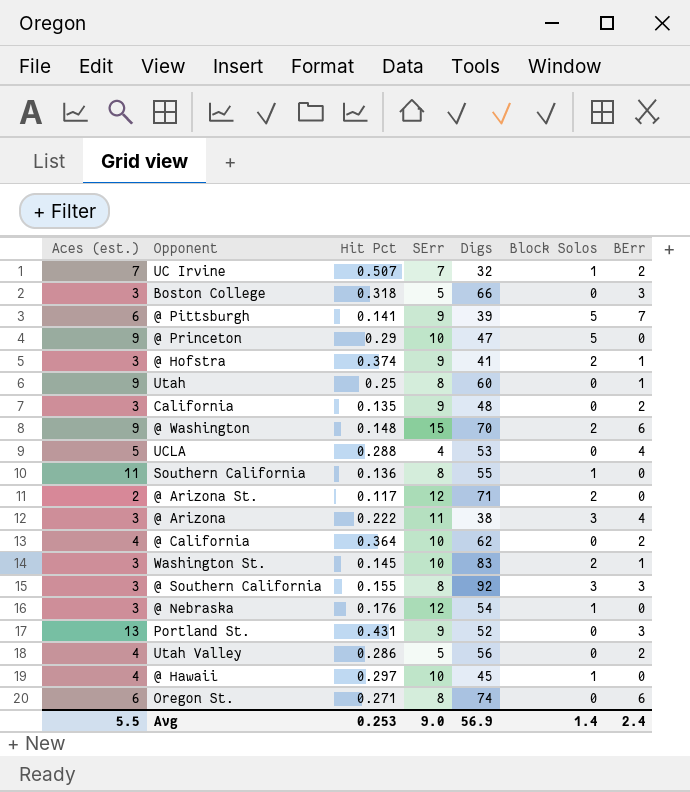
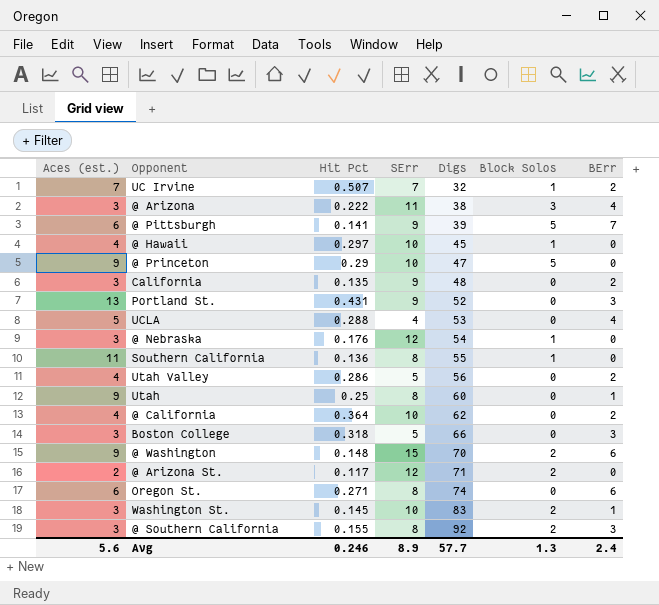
row order: none -> Digs ascending
row @ Hofstra: 3 | 0.374 | 9 | 41 | 2 | 1 -> none
@ Southern California | Block Solos: 3 -> 2
Avg | Aces (est.): 5.5 -> 5.6
Avg | Hit Pct: 0.253 -> 0.246
Avg | SErr: 9.0 -> 8.9
Avg | Digs: 56.9 -> 57.7
Avg | Block Solos: 1.4 -> 1.3

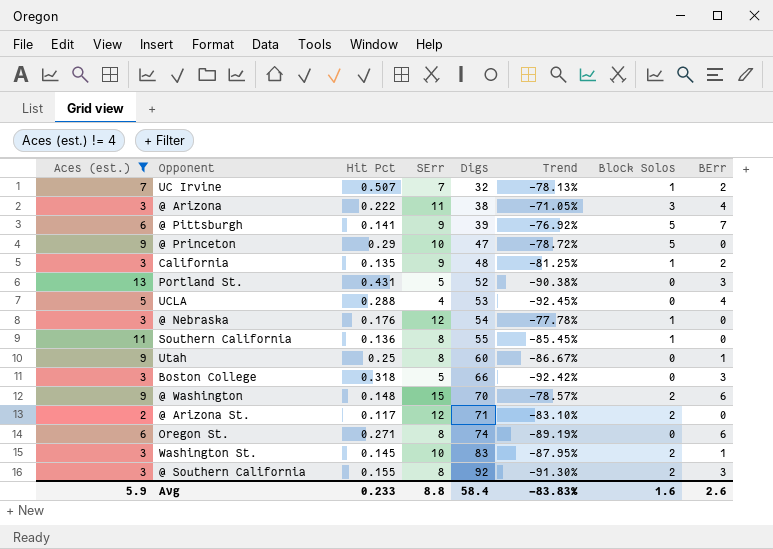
filter: none -> Aces (est.) != 4
column Trend | formula: none -> ([SErr] - [Digs]) / [Digs]
California | Block Solos: 0 -> 1
Portland St. | SErr: 9 -> 5
Avg | Aces (est.): 5.6 -> 5.9
Avg | Hit Pct: 0.246 -> 0.233
Avg | SErr: 8.9 -> 8.8
Avg | Digs: 57.7 -> 58.4
Avg | Block Solos: 1.3 -> 1.6
Avg | BErr: 2.4 -> 2.6

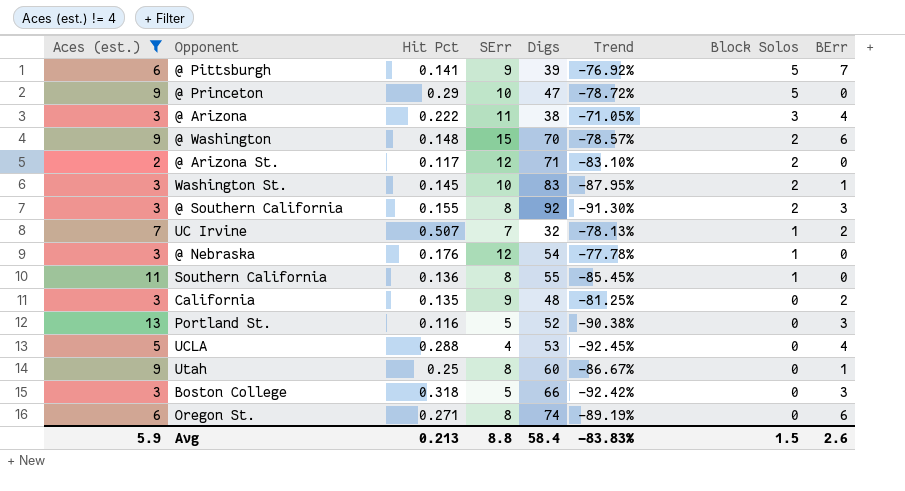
row order: Digs ascending -> Block Solos descending
California | Block Solos: 1 -> 0
Portland St. | Hit Pct: 0.431 -> 0.116
Avg | Hit Pct: 0.233 -> 0.213
Avg | Block Solos: 1.6 -> 1.5

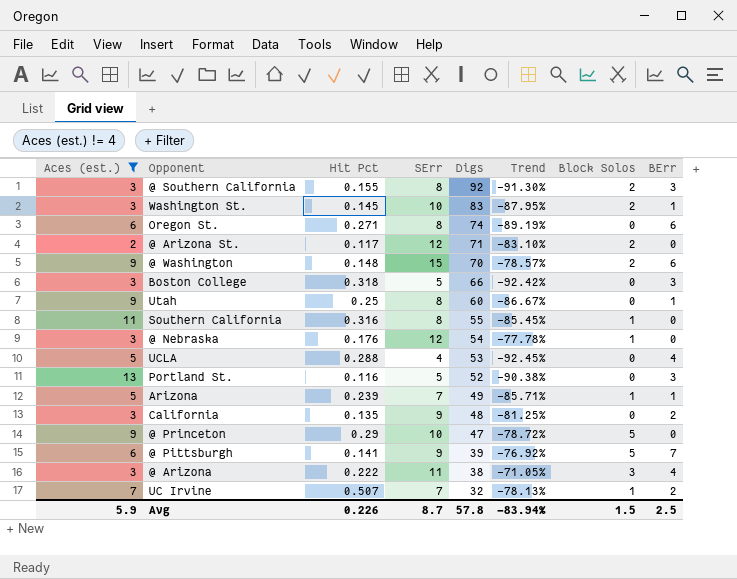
row order: Block Solos descending -> Digs descending
Southern California | Hit Pct: 0.136 -> 0.316
row Arizona: none -> 5 | 0.239 | 7 | 49 | -85.71% | 1 | 1
Avg | Hit Pct: 0.213 -> 0.226
Avg | SErr: 8.8 -> 8.7
Avg | Digs: 58.4 -> 57.8
Avg | Trend: -83.83% -> -83.94%
Avg | BErr: 2.6 -> 2.5

